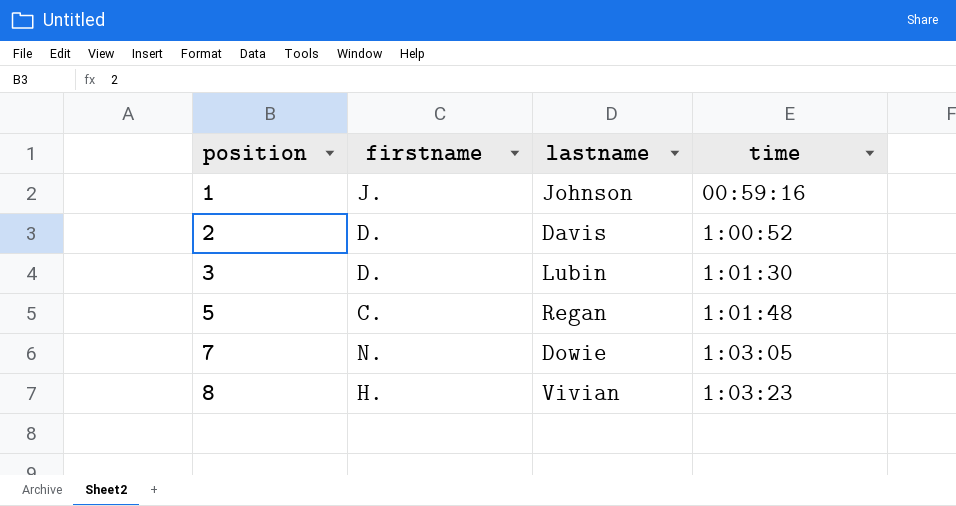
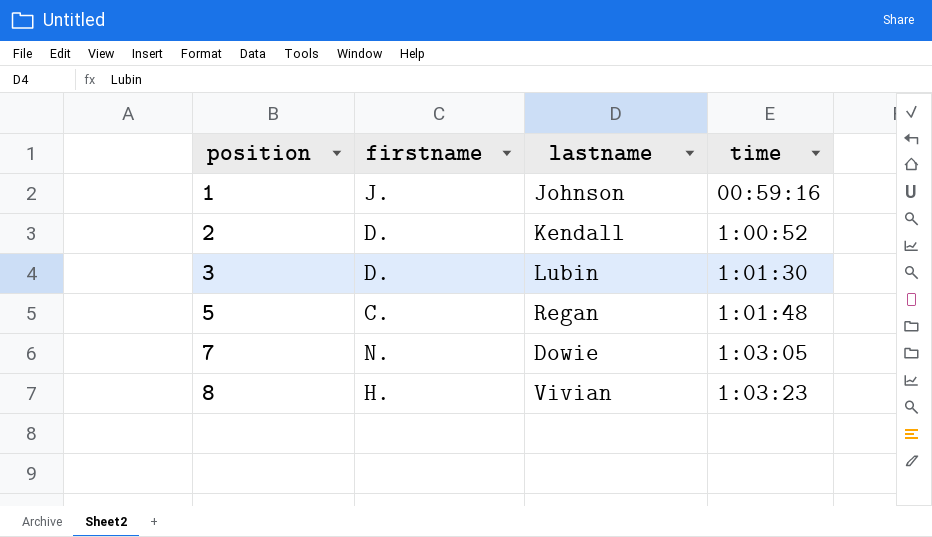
2 | lastname: Davis -> Kendall

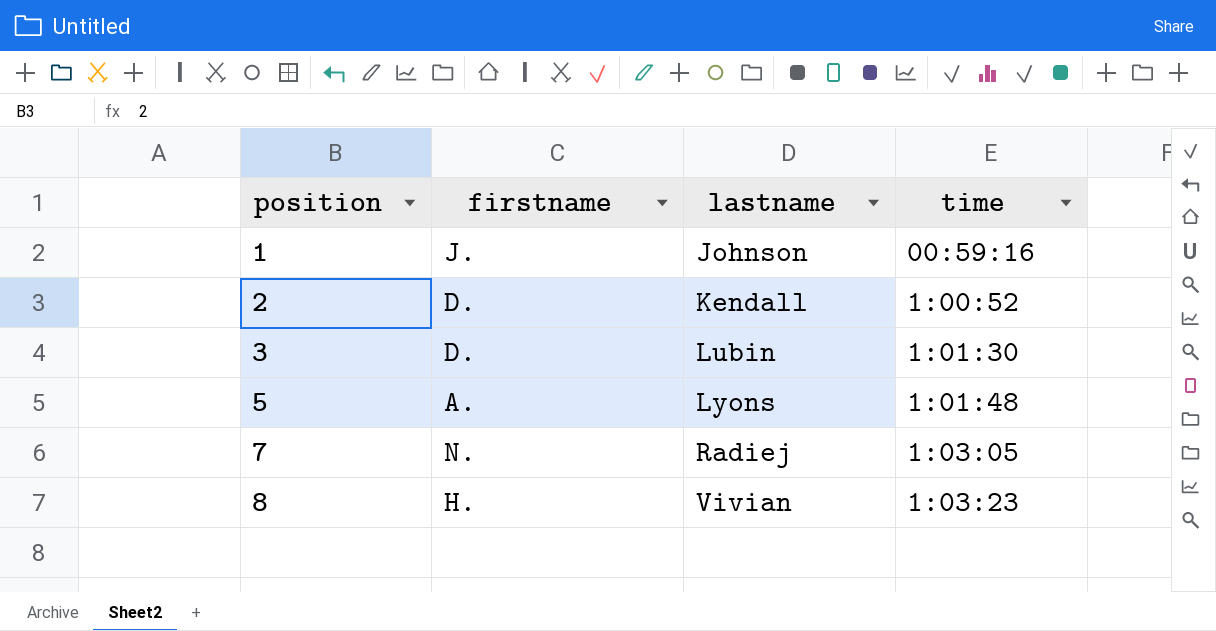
5 | firstname: C. -> A.
5 | lastname: Regan -> Lyons
7 | lastname: Dowie -> Radiej

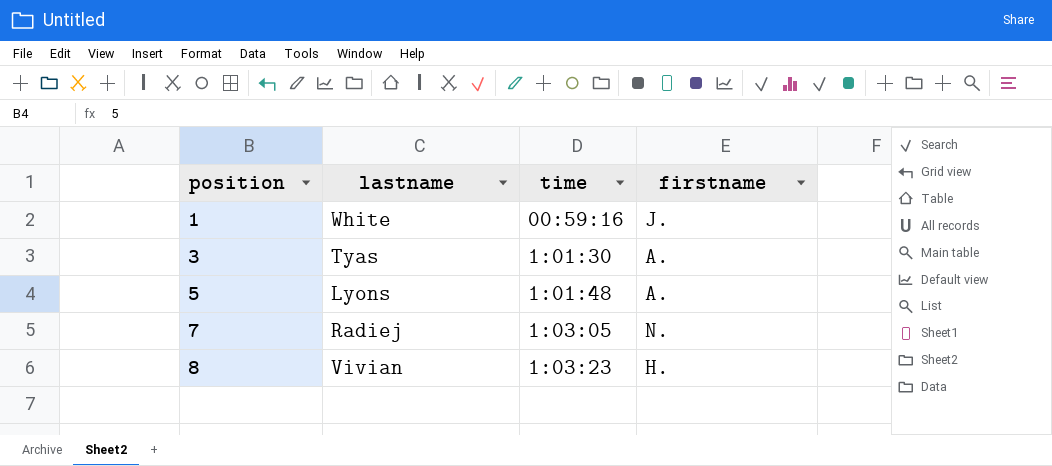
column firstname | position: 2 -> 4
row 2: D. | Kendall | 1:00:52 -> none
1 | lastname: Johnson -> White
3 | lastname: Lubin -> Tyas
3 | firstname: D. -> A.

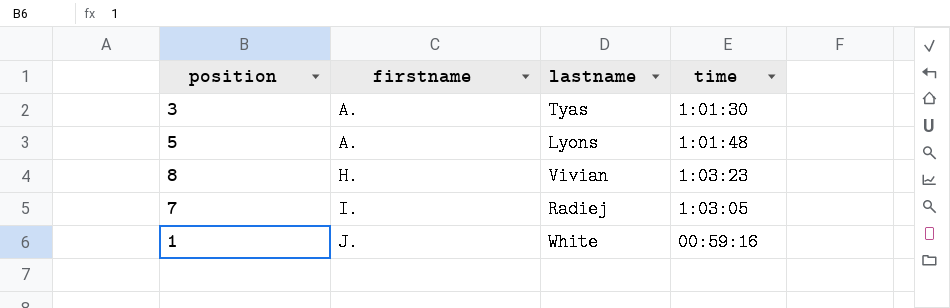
row order: position ascending -> firstname ascending
column firstname | position: 4 -> 2
7 | firstname: N. -> I.

